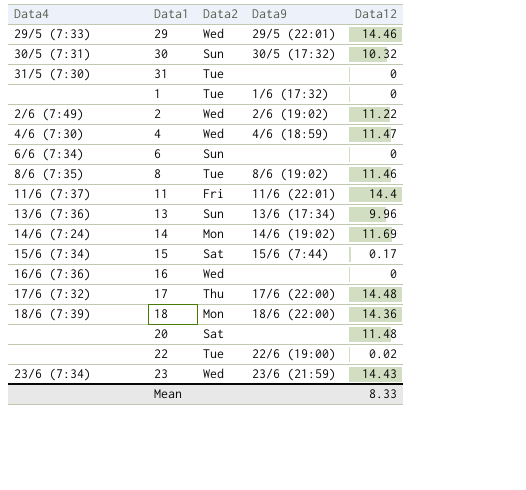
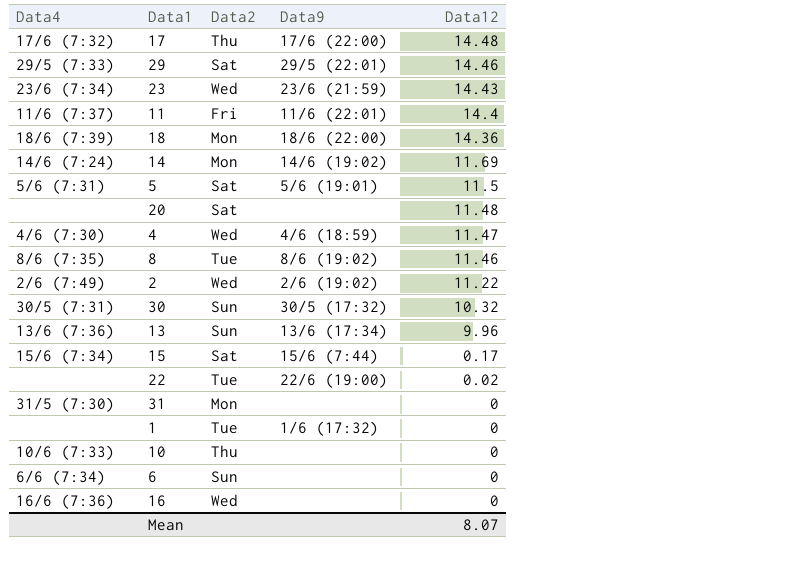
row order: none -> Data12 descending
29 | Data2: Wed -> Sat
row 5: none -> 5/6 (7:31) | Sat | 5/6 (19:01) | 11.5
31 | Data2: Tue -> Mon
row 10: none -> 10/6 (7:33) | Thu | none | 0
Mean | Data12: 8.33 -> 8.07

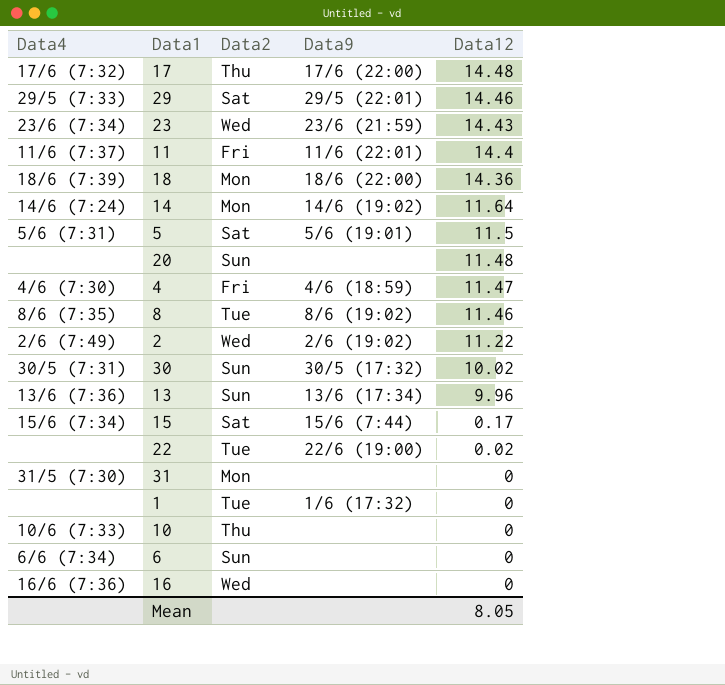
14 | Data12: 11.69 -> 11.64
20 | Data2: Sat -> Sun
4 | Data2: Wed -> Fri
30 | Data12: 10.32 -> 10.02
Mean | Data12: 8.07 -> 8.05

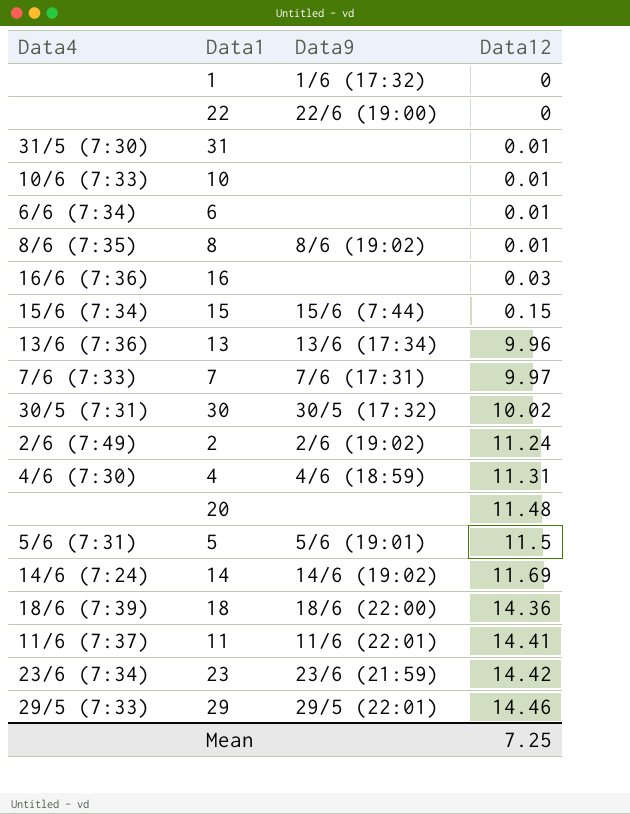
row order: Data12 descending -> Data12 ascending
column Data2 | position: 3 -> none
row 17: 17/6 (7:32) | Thu | 17/6 (22:00) | 14.48 -> none
22 | Data12: 0.02 -> 0
31 | Data12: 0 -> 0.01
10 | Data12: 0 -> 0.01
6 | Data12: 0 -> 0.01
8 | Data12: 11.46 -> 0.01
16 | Data12: 0 -> 0.03
15 | Data12: 0.17 -> 0.15
row 7: none -> 7/6 (7:33) | 7/6 (17:31) | 9.97
2 | Data12: 11.22 -> 11.24
4 | Data12: 11.47 -> 11.31
14 | Data12: 11.64 -> 11.69
11 | Data12: 14.4 -> 14.41
23 | Data12: 14.43 -> 14.42
Mean | Data12: 8.05 -> 7.25

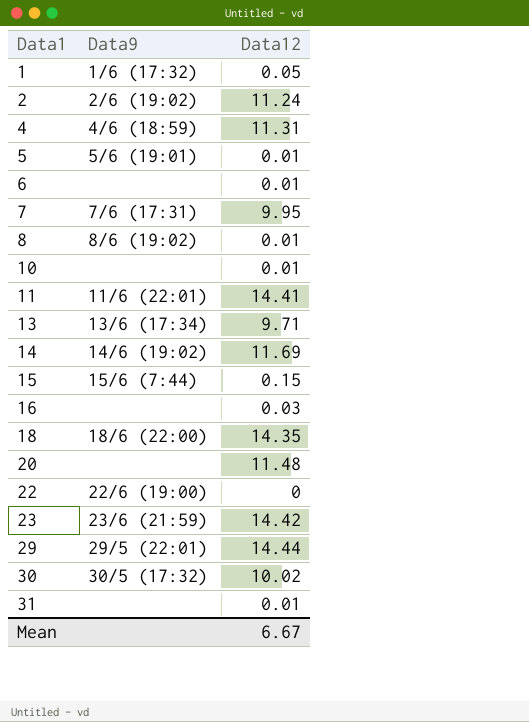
row order: Data12 ascending -> Data1 ascending
column Data4 | position: 1 -> none
1 | Data12: 0 -> 0.05
5 | Data12: 11.5 -> 0.01
7 | Data12: 9.97 -> 9.95
13 | Data12: 9.96 -> 9.71
18 | Data12: 14.36 -> 14.35
29 | Data12: 14.46 -> 14.44
Mean | Data12: 7.25 -> 6.67

